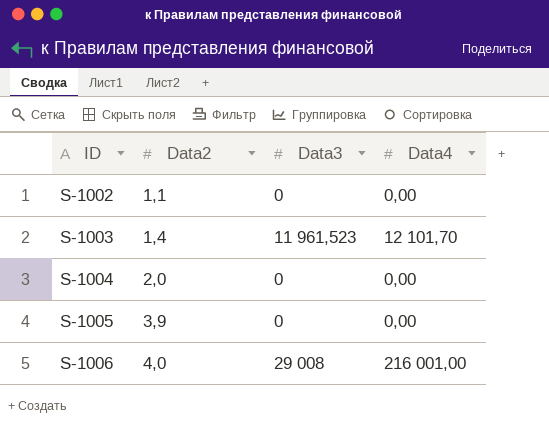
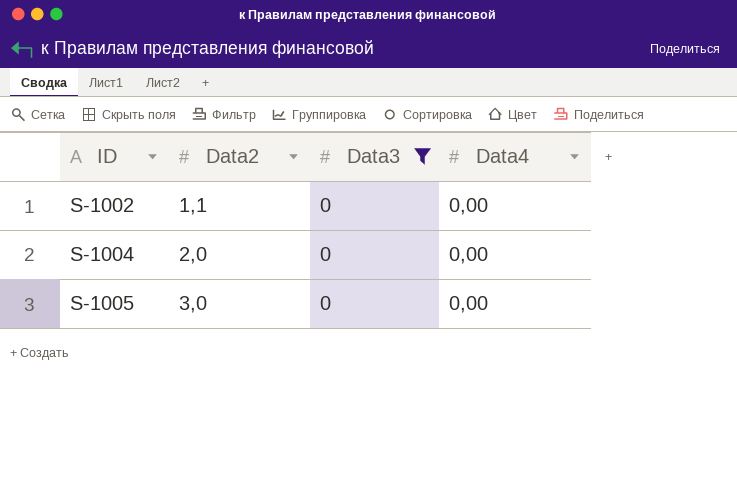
filter: none -> Data3 = 0
S-1005 | Data2: 3,9 -> 3,0

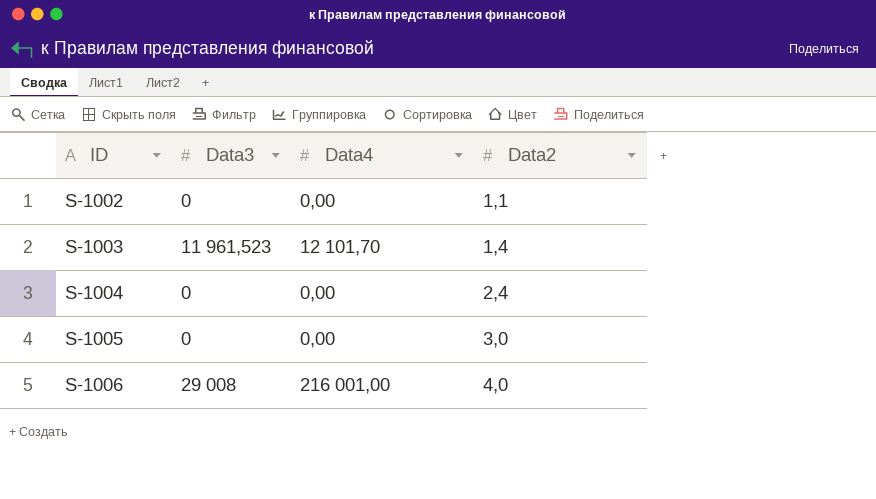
filter: Data3 = 0 -> none
column Data2 | position: 2 -> 4
S-1004 | Data2: 2,0 -> 2,4

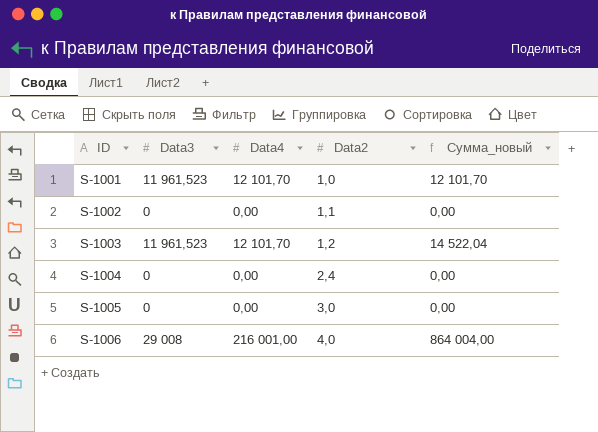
column Сумма_новый | formula: none -> [Data4] * [Data2]
row S-1001: none -> 11 961,523 | 12 101,70 | 1,0 | 12 101,70
S-1003 | Data2: 1,4 -> 1,2

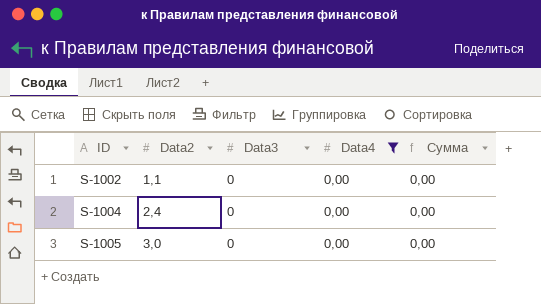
filter: none -> Data4 = 0,00
column Data2 | position: 4 -> 2
column name: Сумма_новый -> Сумма

